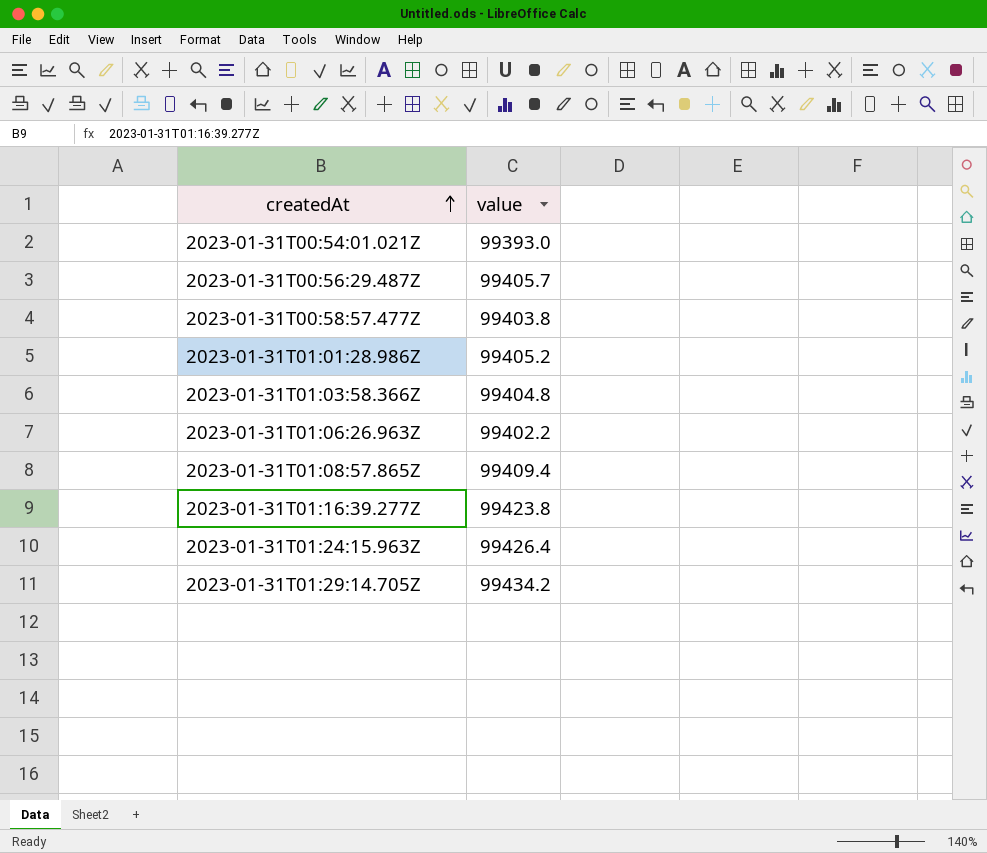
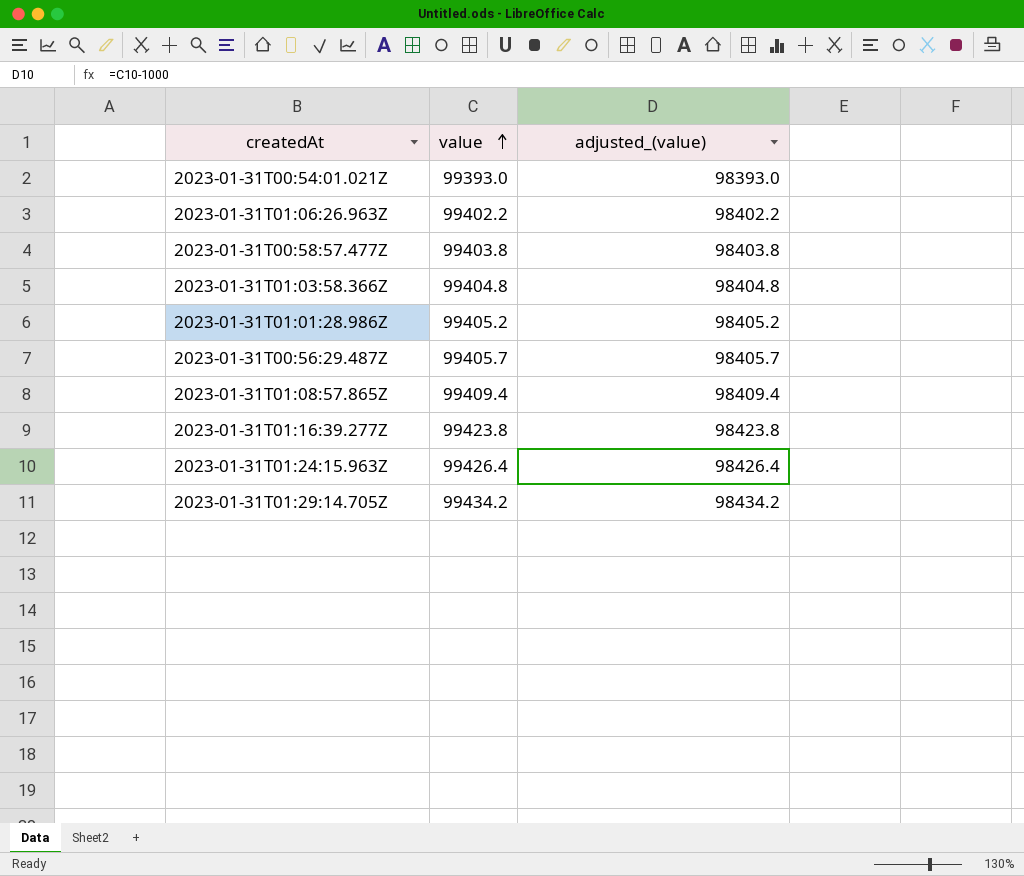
row order: createdAt ascending -> value ascending
column adjusted_(value) | formula: none -> [value] - 1000

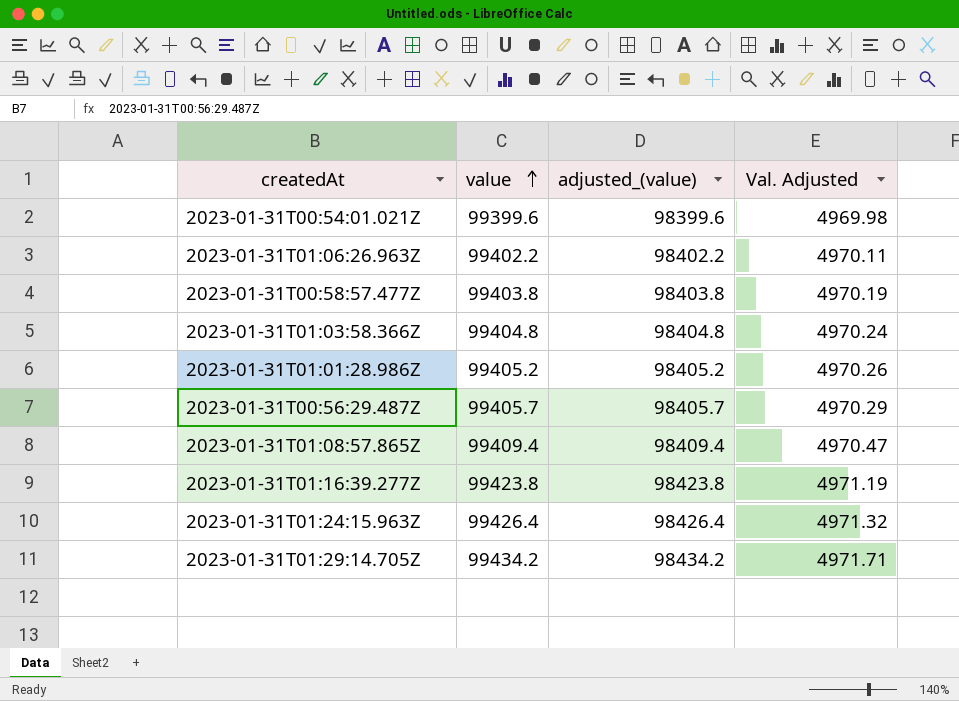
column Val. Adjusted | formula: none -> [value] * 0.05
2023-01-31T00:54:01.021Z | value: 99393.0 -> 99399.6
2023-01-31T00:54:01.021Z | adjusted_(value): 98393.0 -> 98399.6

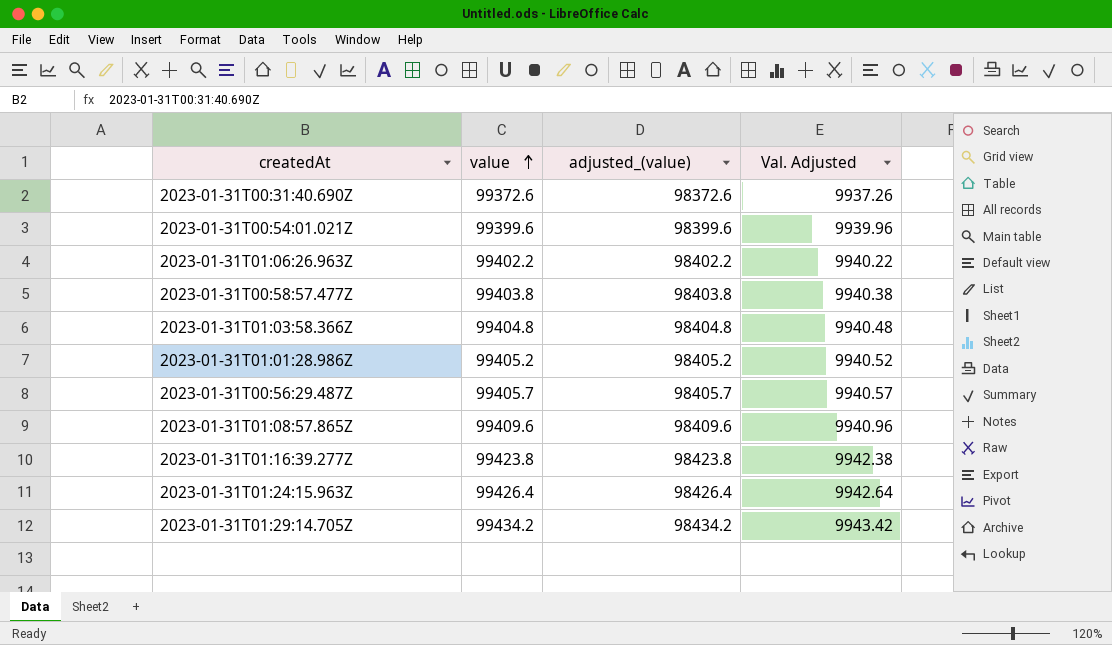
column Val. Adjusted | formula: [value] * 0.05 -> [value] * 0.1
row 2023-01-31T00:31:40.690Z: none -> 99372.6 | 98372.6 | 9937.26
2023-01-31T01:08:57.865Z | value: 99409.4 -> 99409.6
2023-01-31T01:08:57.865Z | adjusted_(value): 98409.4 -> 98409.6

